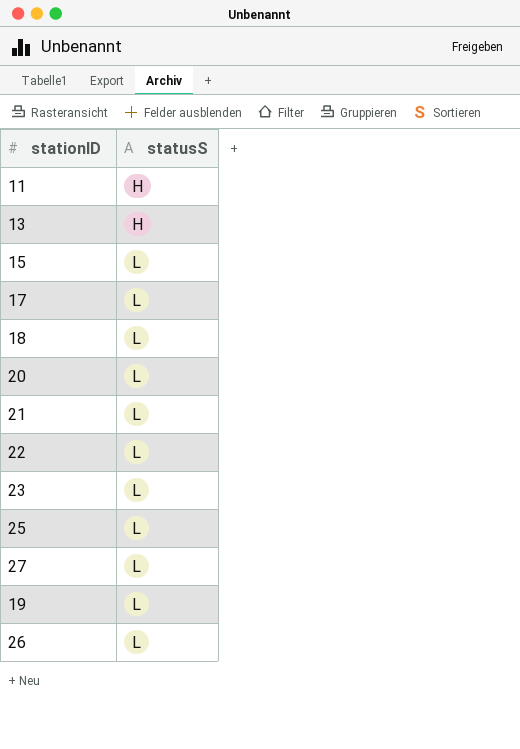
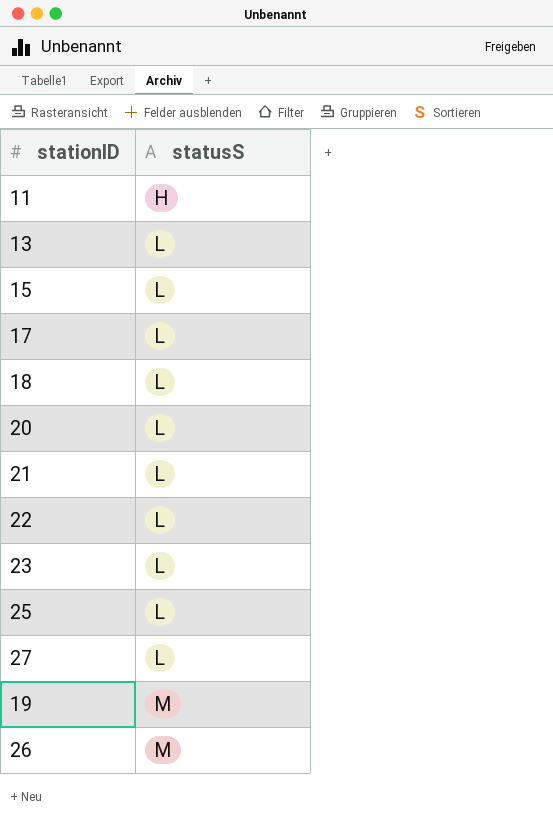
13 | statusS: H -> L
19 | statusS: L -> M
26 | statusS: L -> M

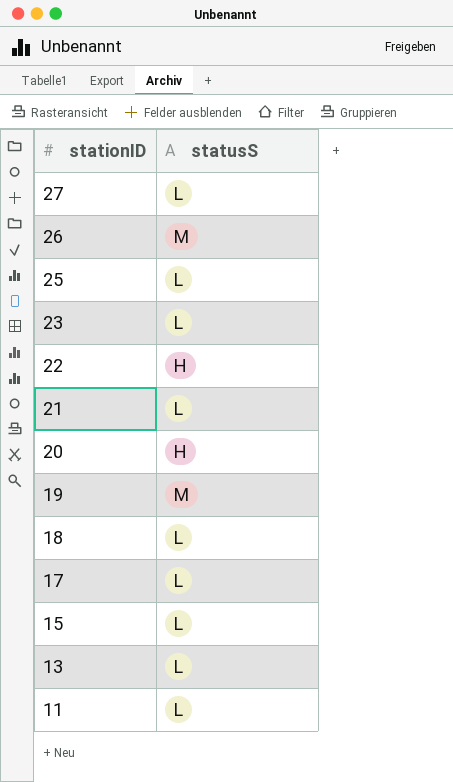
row order: statusS ascending -> stationID descending
22 | statusS: L -> H
20 | statusS: L -> H
11 | statusS: H -> L

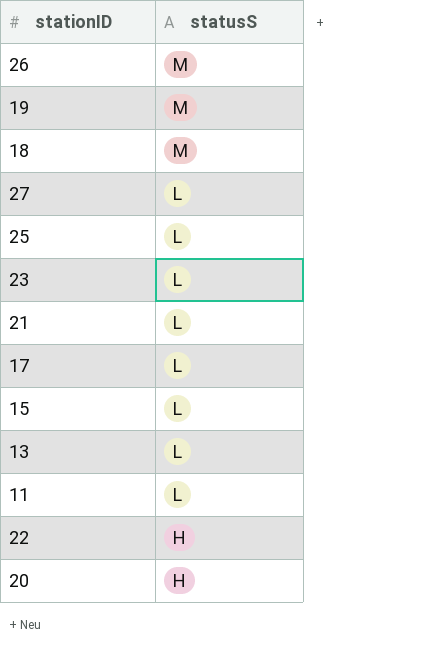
row order: stationID descending -> statusS descending
18 | statusS: L -> M

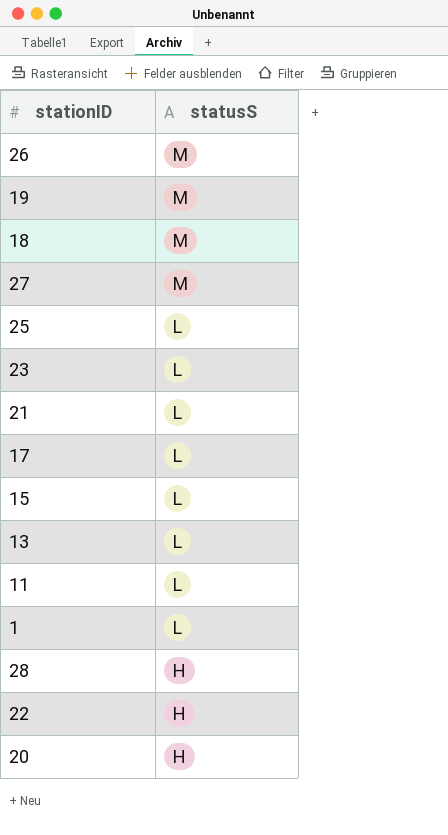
27 | statusS: L -> M
row 1: none -> L
row 28: none -> H

